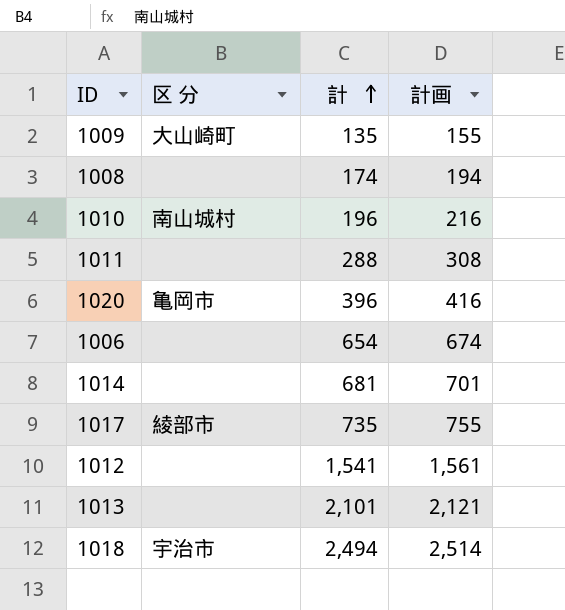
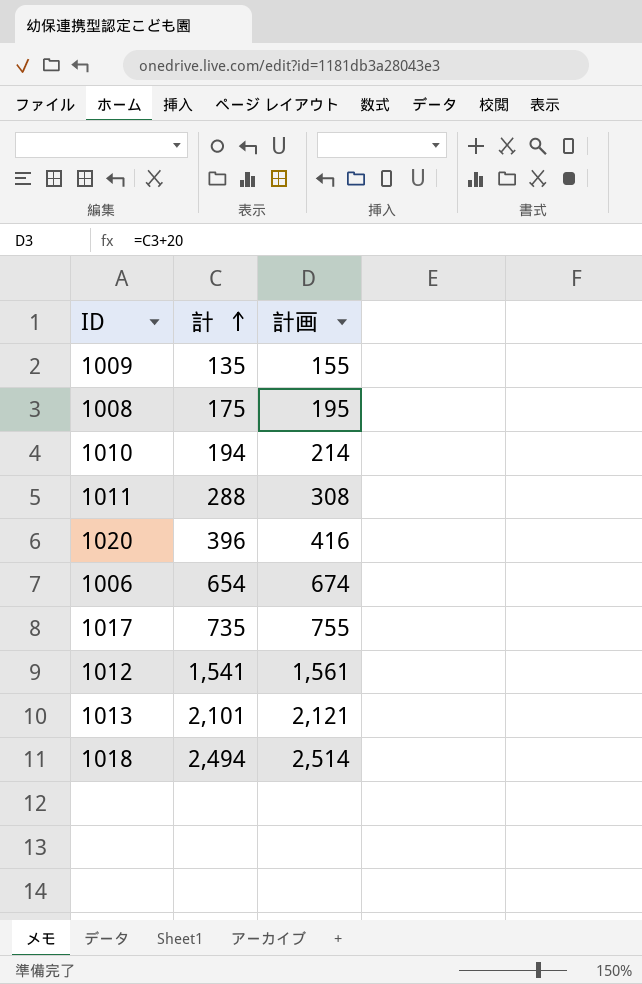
column 区 分 | position: 2 -> none
row 1014: none | 681 | 701 -> none
1008 | 計: 174 -> 175
1008 | 計画: 194 -> 195
1010 | 計: 196 -> 194
1010 | 計画: 216 -> 214

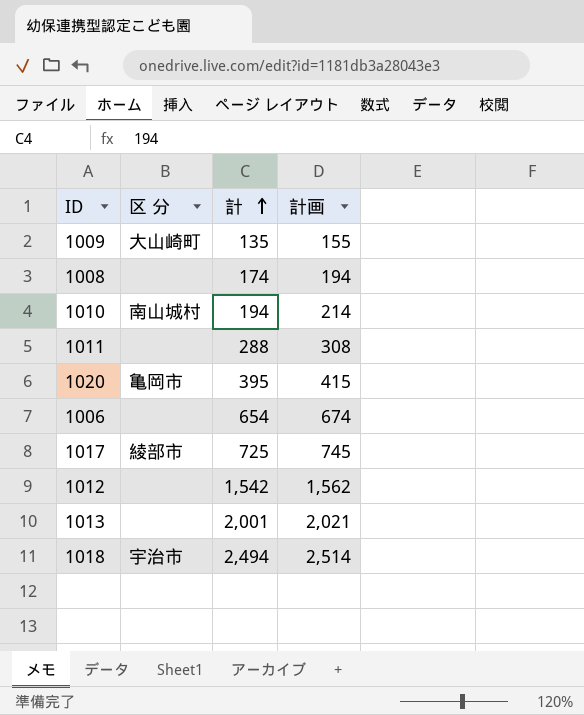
column 区 分 | position: none -> 2
1008 | 計: 175 -> 174
1008 | 計画: 195 -> 194
1020 | 計: 396 -> 395
1020 | 計画: 416 -> 415
1017 | 計: 735 -> 725
1017 | 計画: 755 -> 745
1012 | 計: 1,541 -> 1,542
1012 | 計画: 1,561 -> 1,562
1013 | 計: 2,101 -> 2,001
1013 | 計画: 2,121 -> 2,021

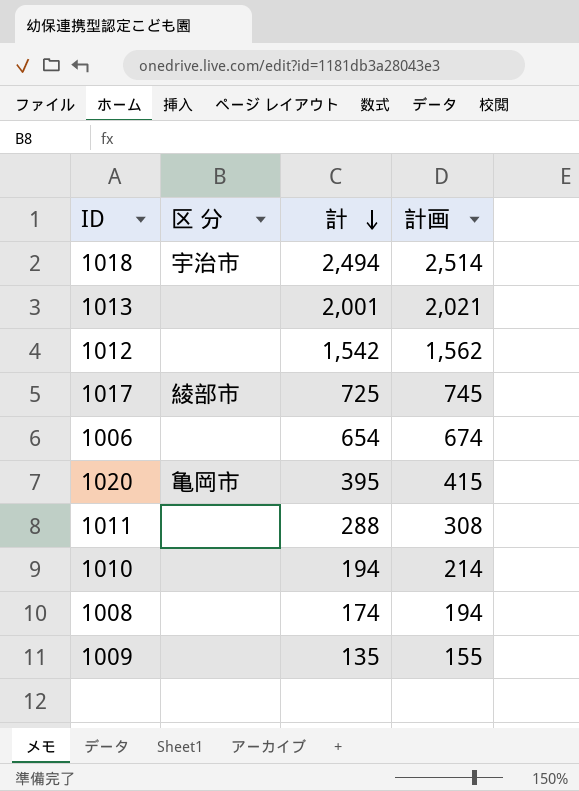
row order: 計 ascending -> 計 descending
1010 | 区 分: 南山城村 -> none
1009 | 区 分: 大山崎町 -> none

